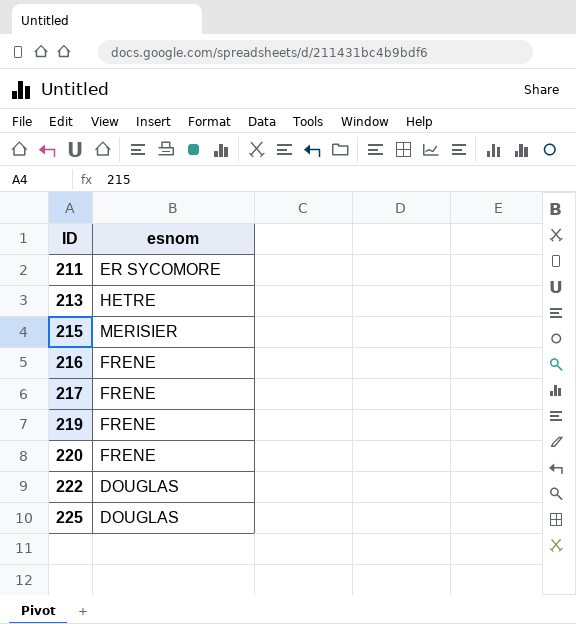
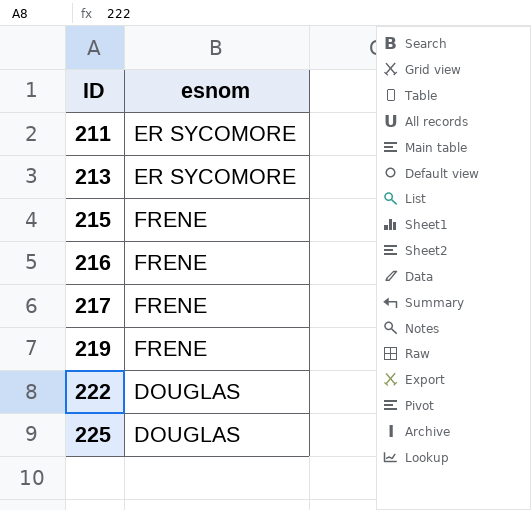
row 220: FRENE -> none
213 | esnom: HETRE -> ER SYCOMORE
215 | esnom: MERISIER -> FRENE

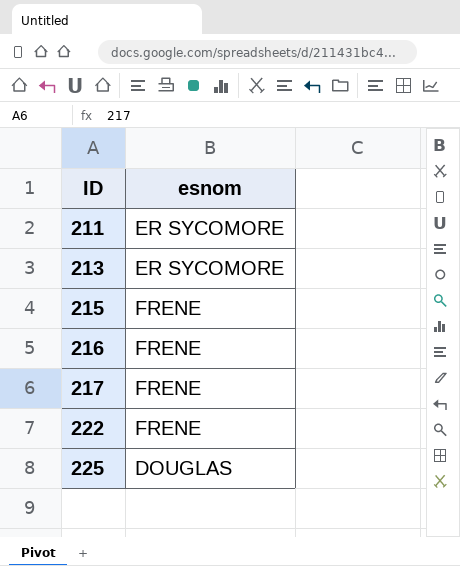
row 219: FRENE -> none
222 | esnom: DOUGLAS -> FRENE

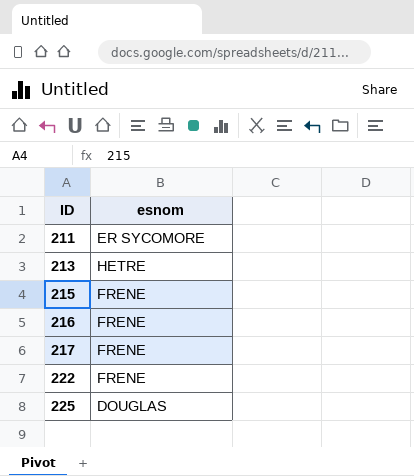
213 | esnom: ER SYCOMORE -> HETRE

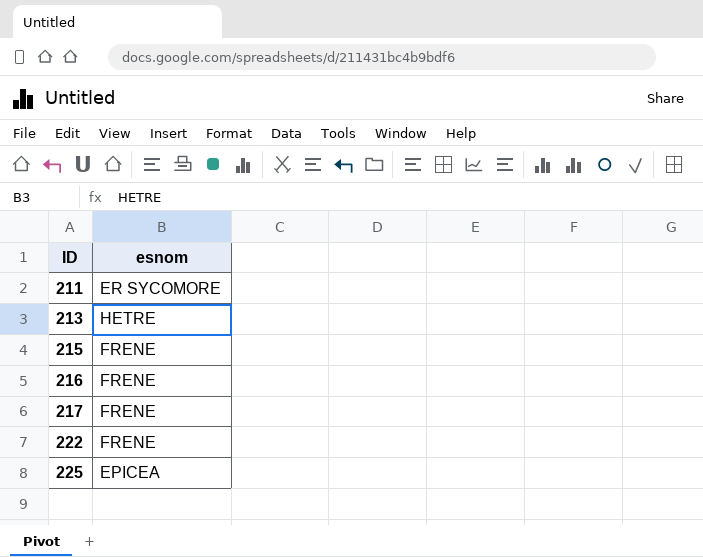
225 | esnom: DOUGLAS -> EPICEA

